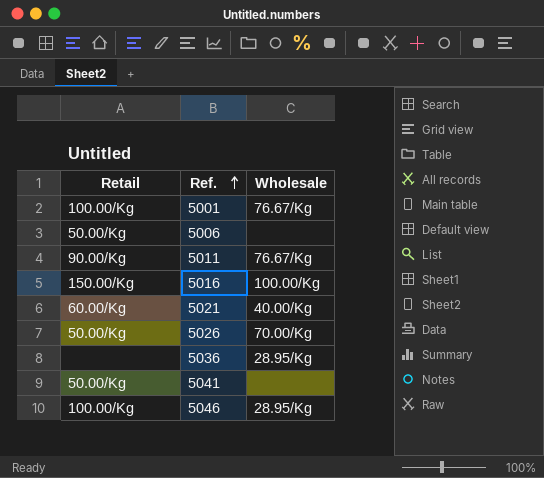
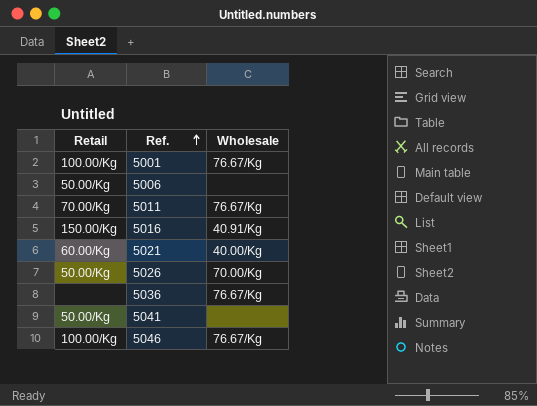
5011 | Retail: 90.00/Kg -> 70.00/Kg
5016 | Wholesale: 100.00/Kg -> 40.91/Kg
5036 | Wholesale: 28.95/Kg -> 76.67/Kg
5046 | Wholesale: 28.95/Kg -> 76.67/Kg

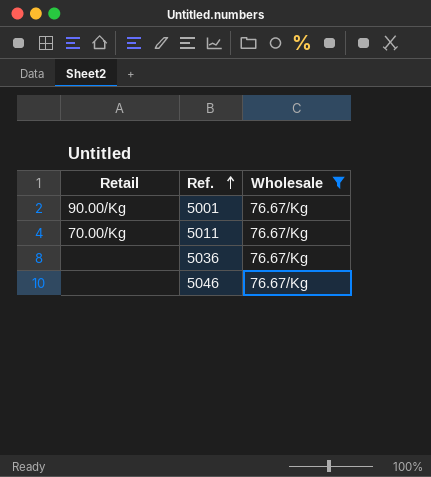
filter: none -> Wholesale = 76.67/Kg
5001 | Retail: 100.00/Kg -> 90.00/Kg
5046 | Retail: 100.00/Kg -> none

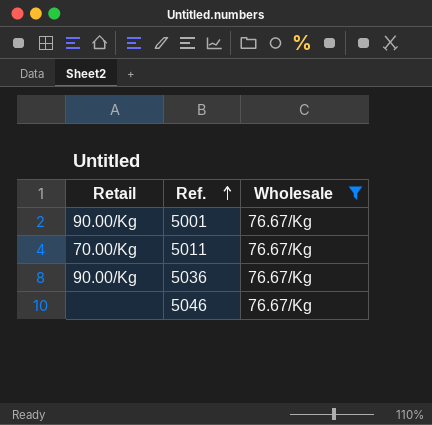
5036 | Retail: none -> 90.00/Kg

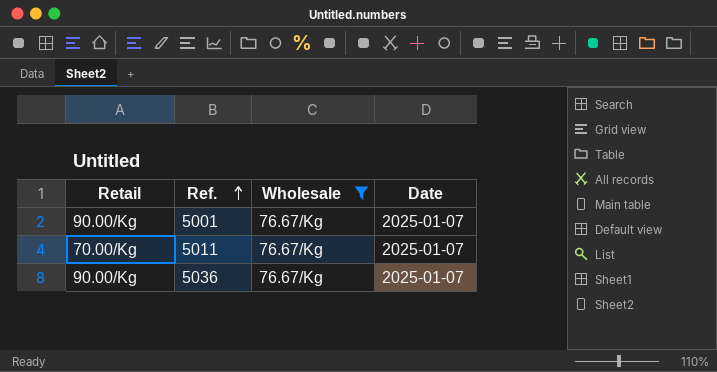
column Date | position: none -> 4
row 5046: none | 76.67/Kg -> none

